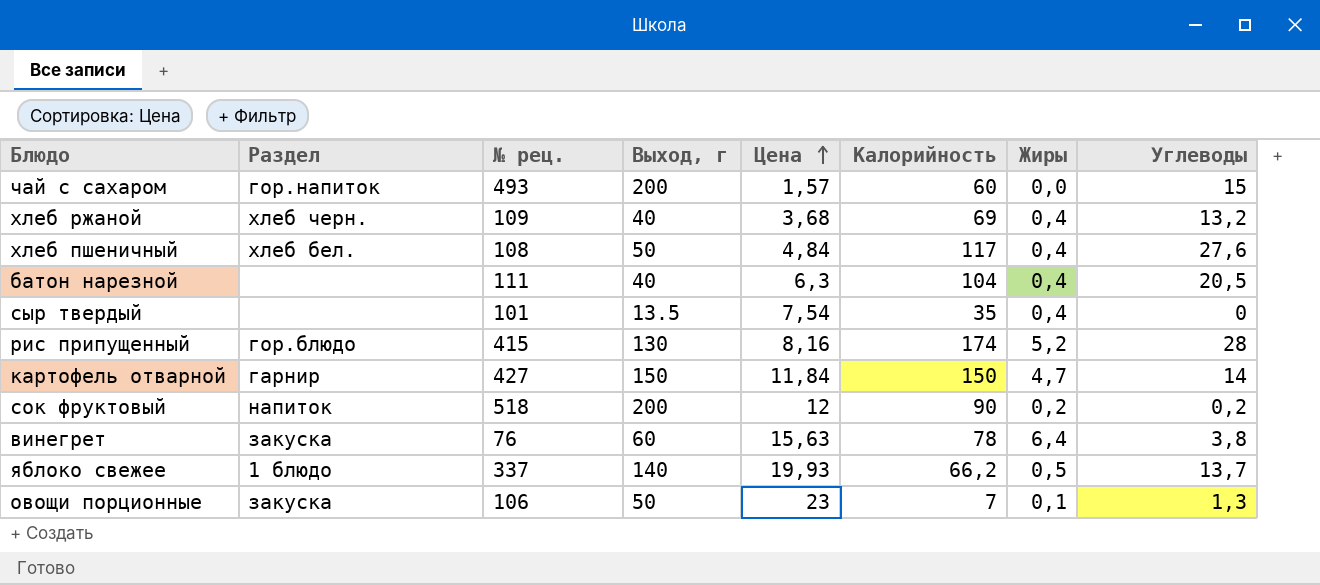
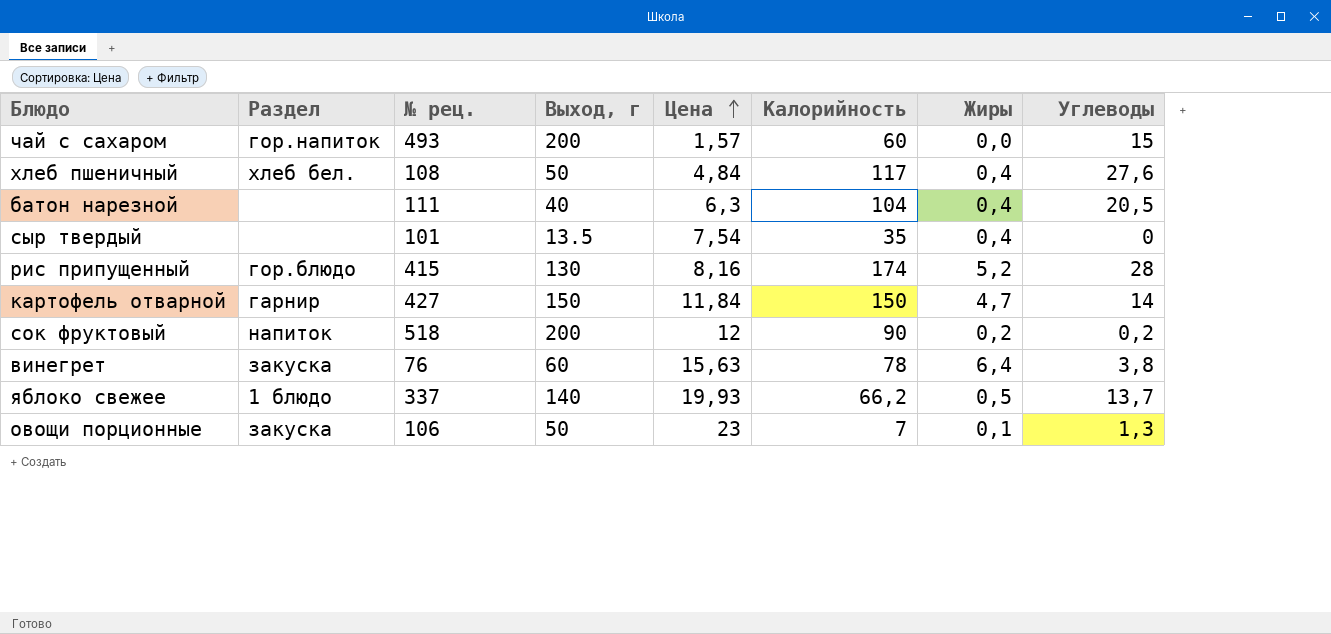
row хлеб ржаной: хлеб черн. | 109 | 40 | 3,68 | 69 | 0,4 | 13,2 -> none

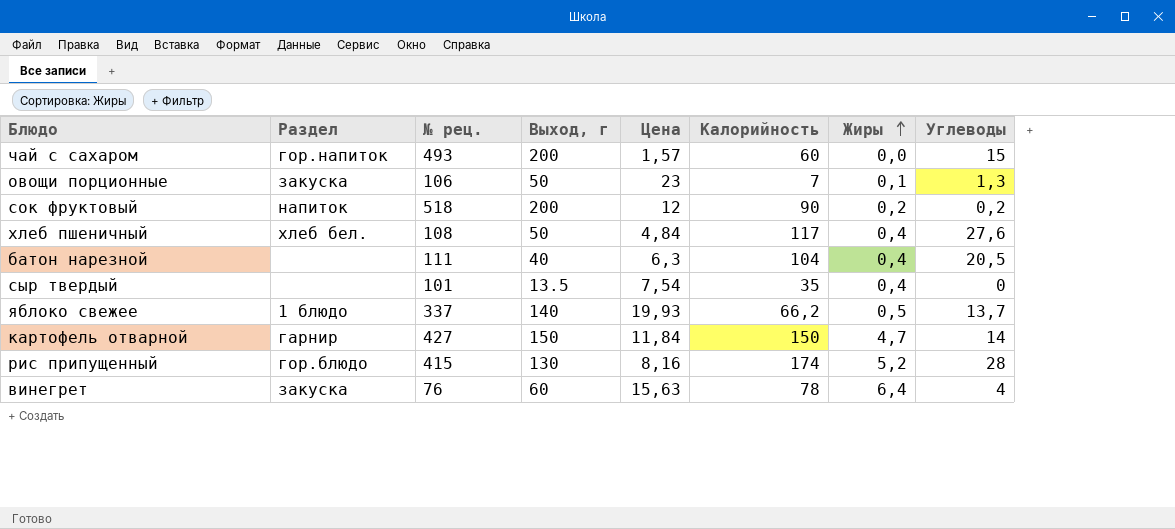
row order: Цена ascending -> Жиры ascending
винегрет | Углеводы: 3,8 -> 4

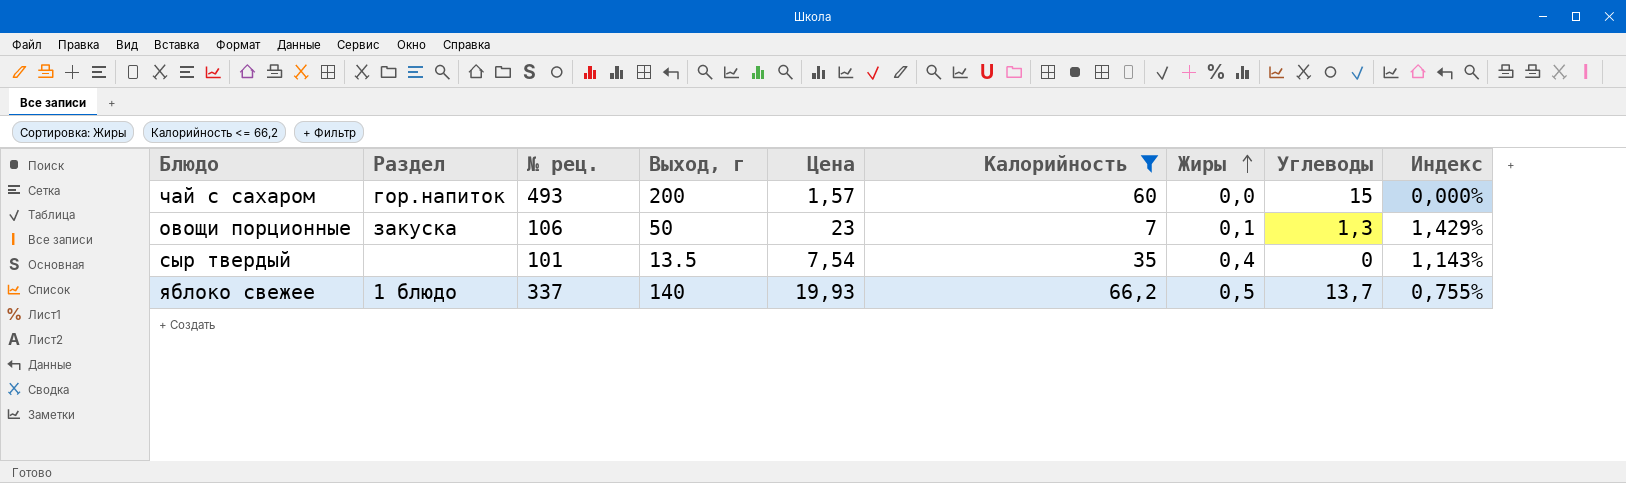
filter: none -> Калорийность <= 66,2
column Индекс | formula: none -> [Жиры] / [Калорийность]

